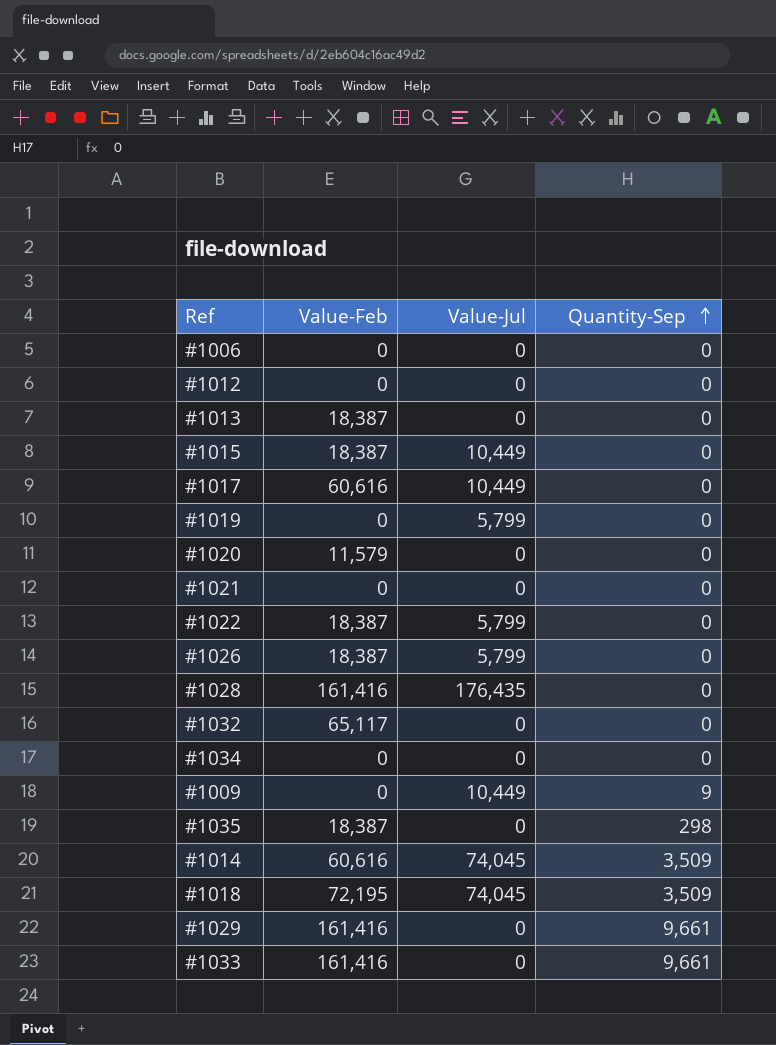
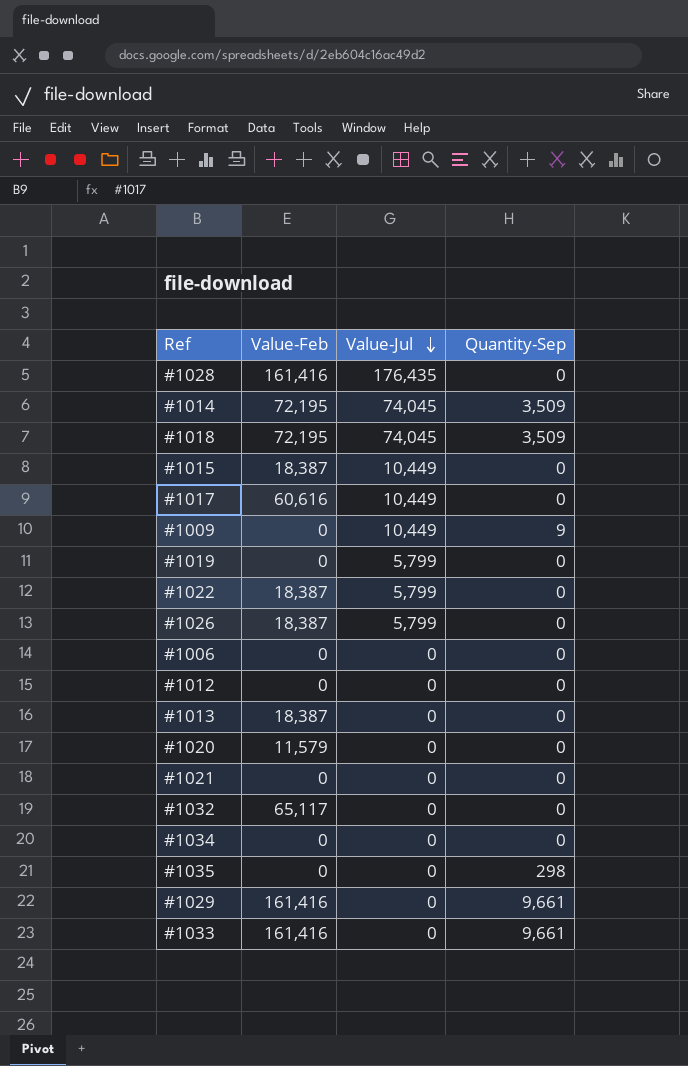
row order: Quantity-Sep ascending -> Value-Jul descending
#1014 | Value-Feb: 60,616 -> 72,195
#1035 | Value-Feb: 18,387 -> 0

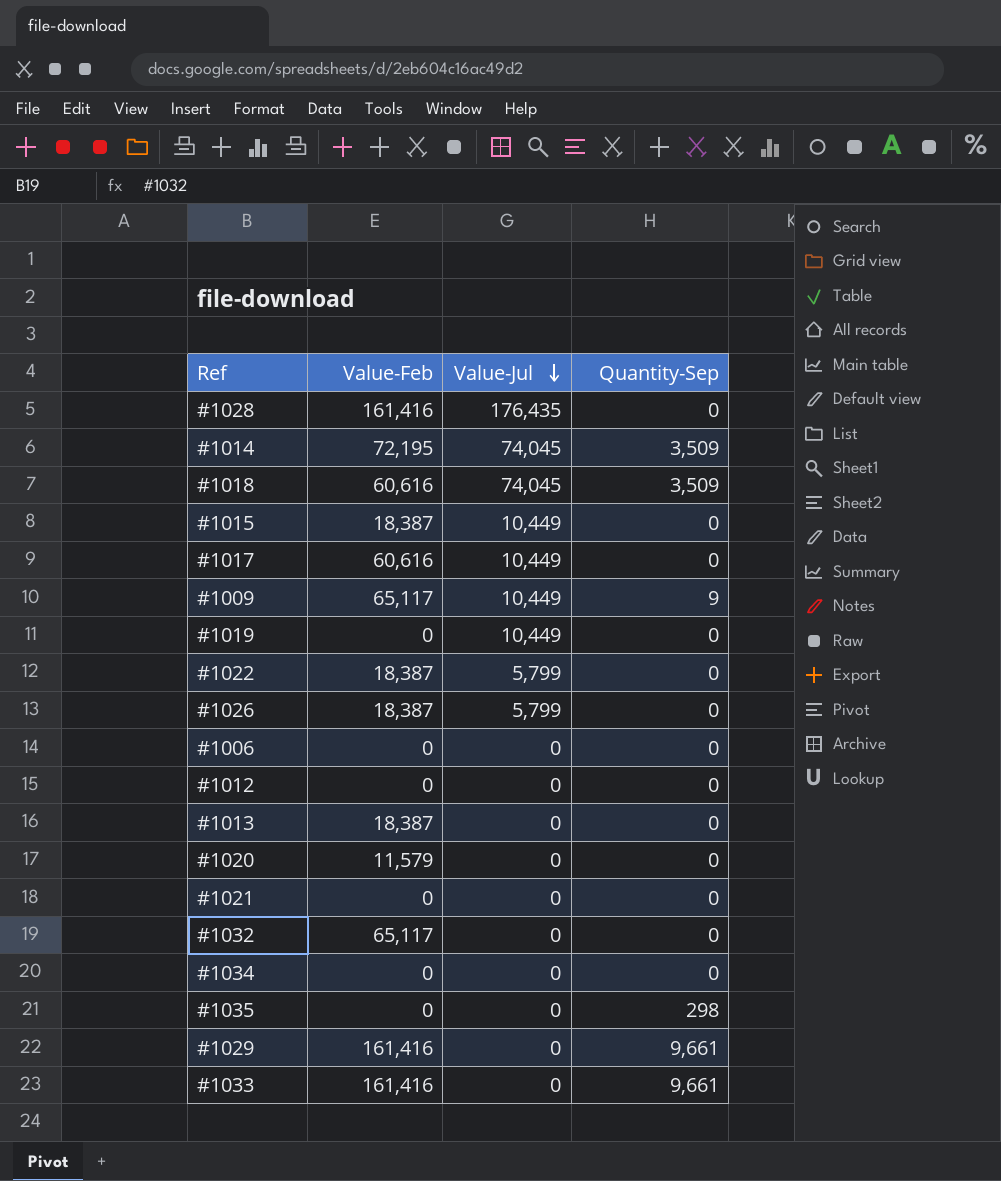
#1018 | Value-Feb: 72,195 -> 60,616
#1009 | Value-Feb: 0 -> 65,117
#1019 | Value-Jul: 5,799 -> 10,449

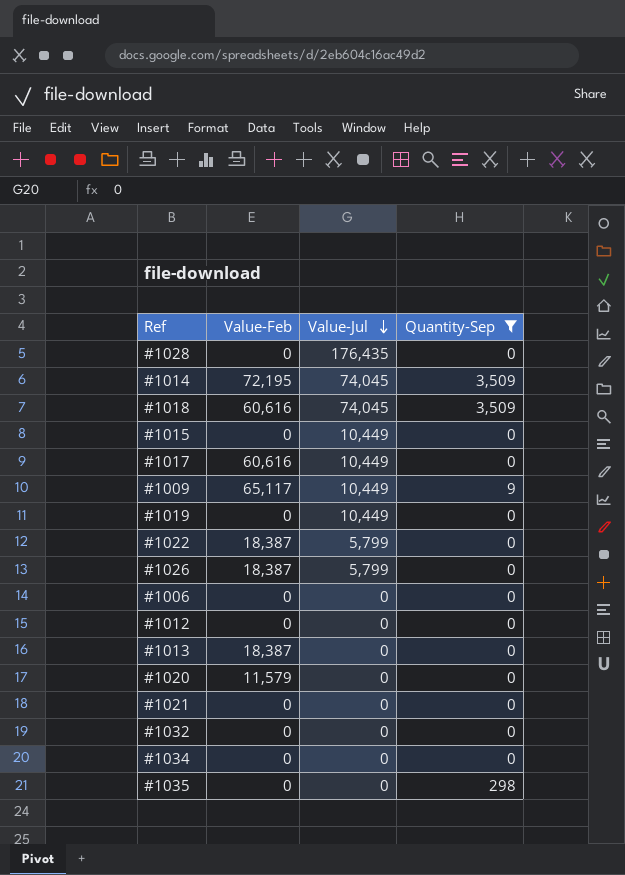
filter: none -> Quantity-Sep != 9,661
#1028 | Value-Feb: 161,416 -> 0
#1015 | Value-Feb: 18,387 -> 0
#1032 | Value-Feb: 65,117 -> 0

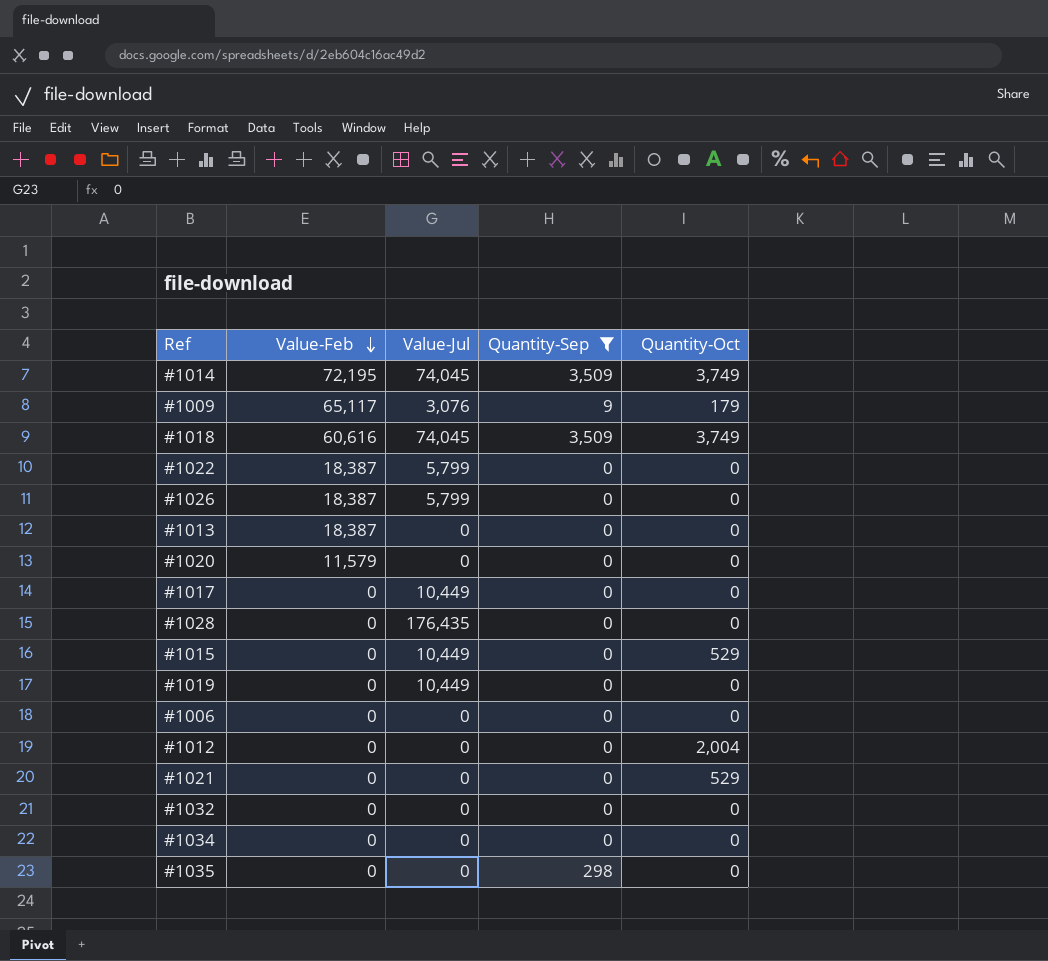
row order: Value-Jul descending -> Value-Feb descending
column Quantity-Oct | position: none -> 5
#1009 | Value-Jul: 10,449 -> 3,076
#1017 | Value-Feb: 60,616 -> 0

